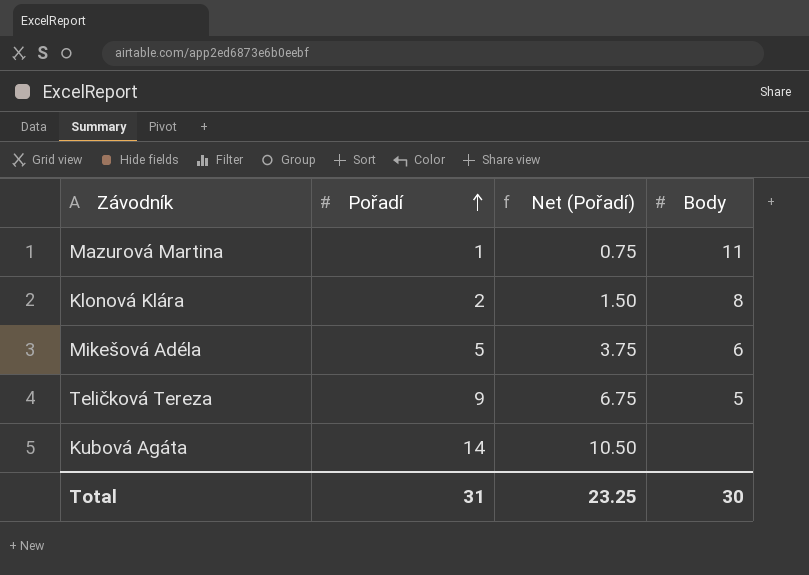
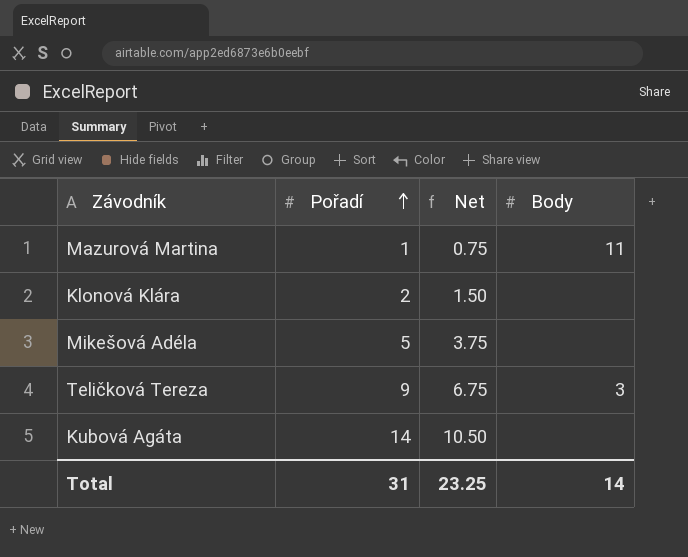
column name: Net (Pořadí) -> Net
Klonová Klára | Body: 8 -> none
Mikešová Adéla | Body: 6 -> none
Teličková Tereza | Body: 5 -> 3
Total | Body: 30 -> 14

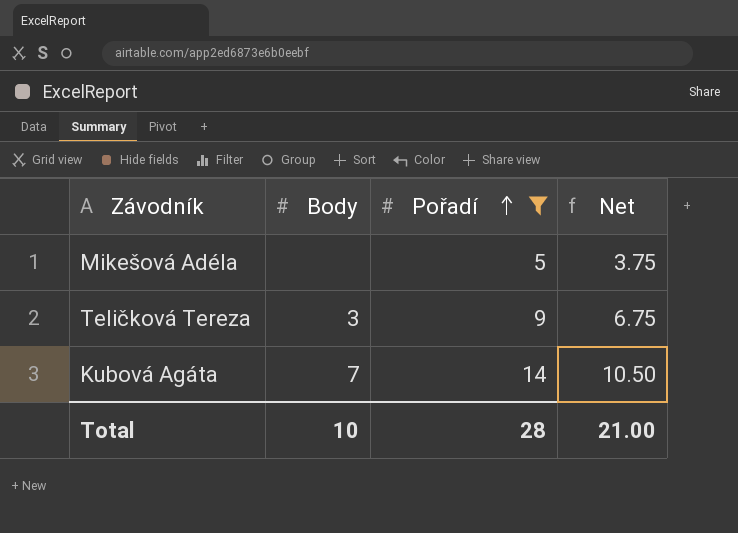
filter: none -> Pořadí >= 5
column Body | position: 4 -> 2
Kubová Agáta | Body: none -> 7
Total | Body: 14 -> 10
Total | Pořadí: 31 -> 28
Total | Net: 23.25 -> 21.00

